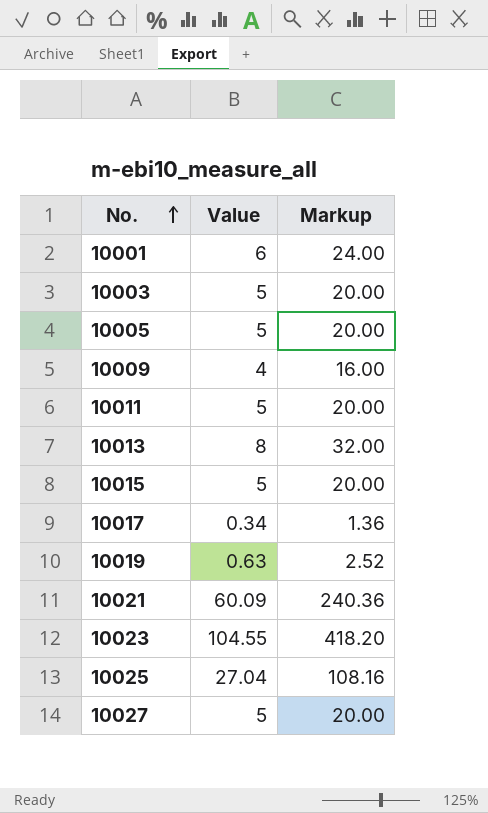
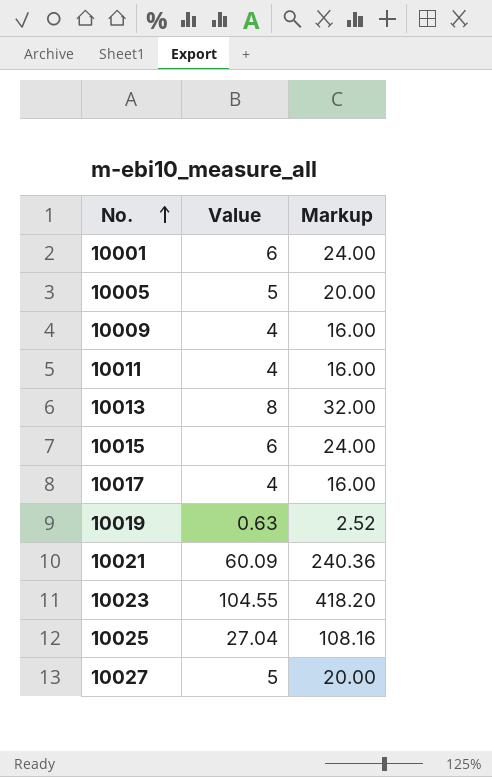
row 10003: 5 | 20.00 -> none
10011 | Value: 5 -> 4
10011 | Markup: 20.00 -> 16.00
10015 | Value: 5 -> 6
10015 | Markup: 20.00 -> 24.00
10017 | Value: 0.34 -> 4
10017 | Markup: 1.36 -> 16.00

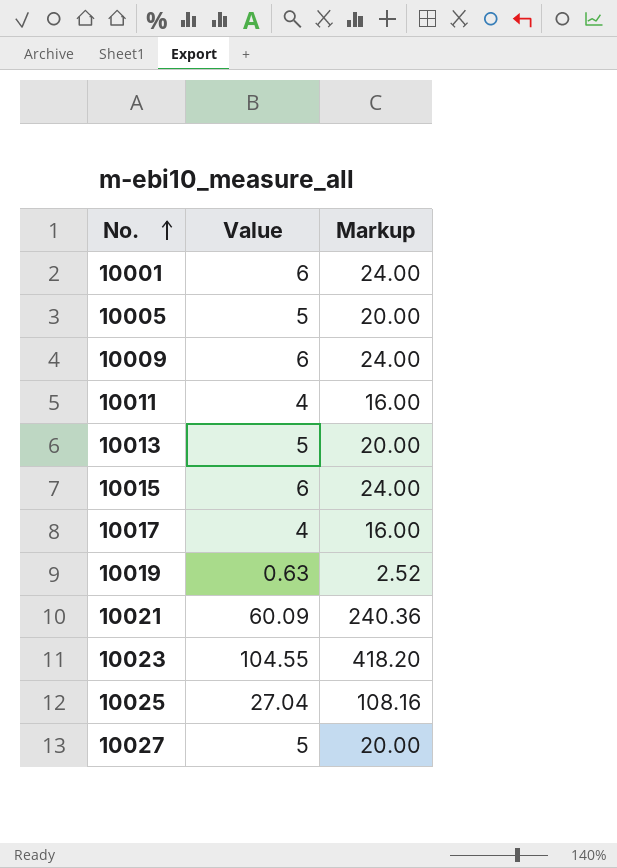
10009 | Value: 4 -> 6
10009 | Markup: 16.00 -> 24.00
10013 | Value: 8 -> 5
10013 | Markup: 32.00 -> 20.00

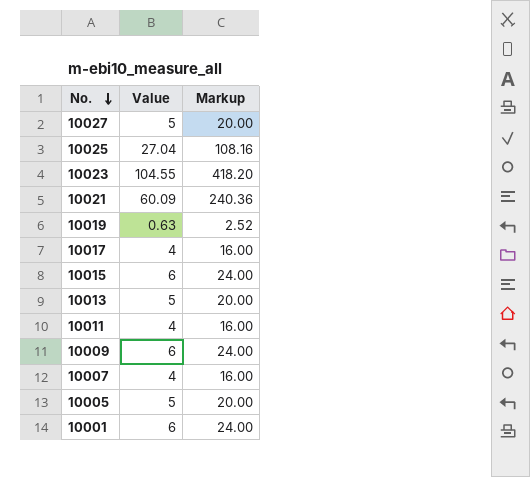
row order: No. ascending -> No. descending
row 10007: none -> 4 | 16.00

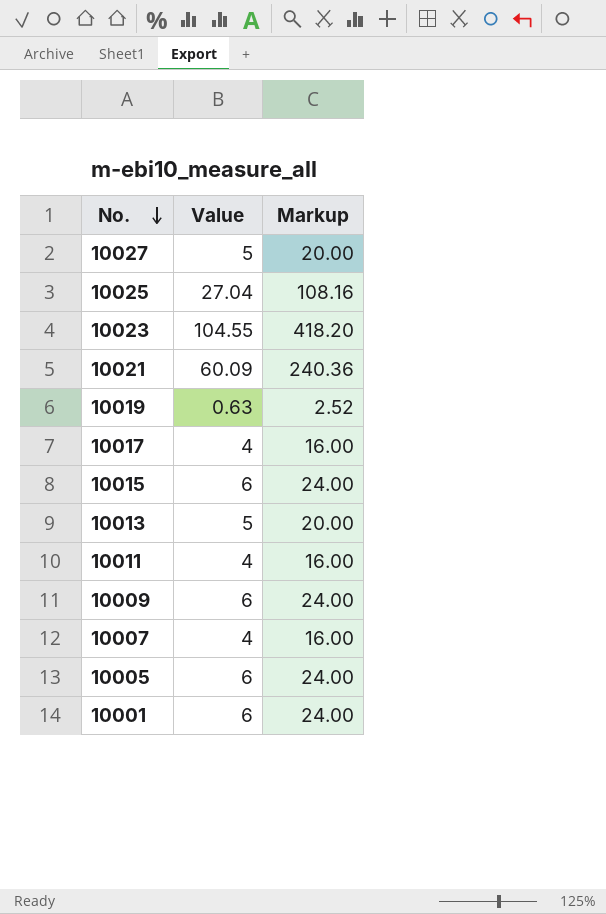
10005 | Value: 5 -> 6
10005 | Markup: 20.00 -> 24.00

